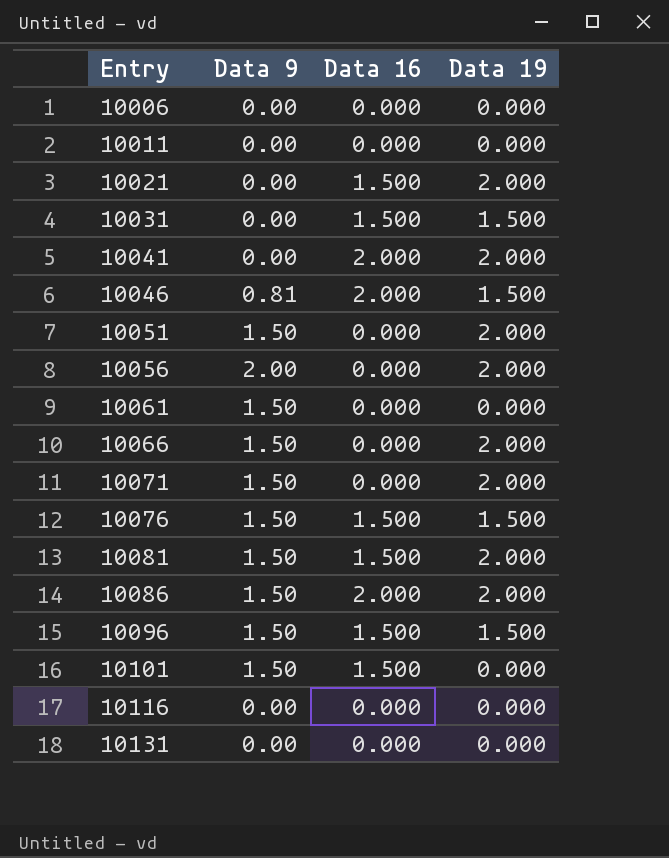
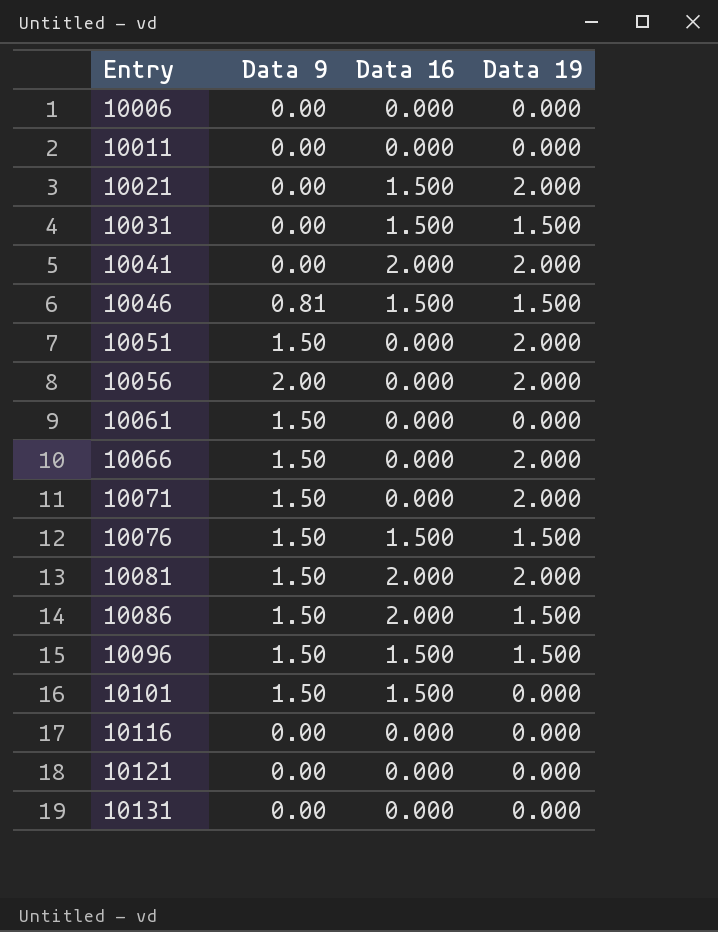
10046 | Data 16: 2.000 -> 1.500
10081 | Data 16: 1.500 -> 2.000
10086 | Data 19: 2.000 -> 1.500
row 10121: none -> 0.00 | 0.000 | 0.000

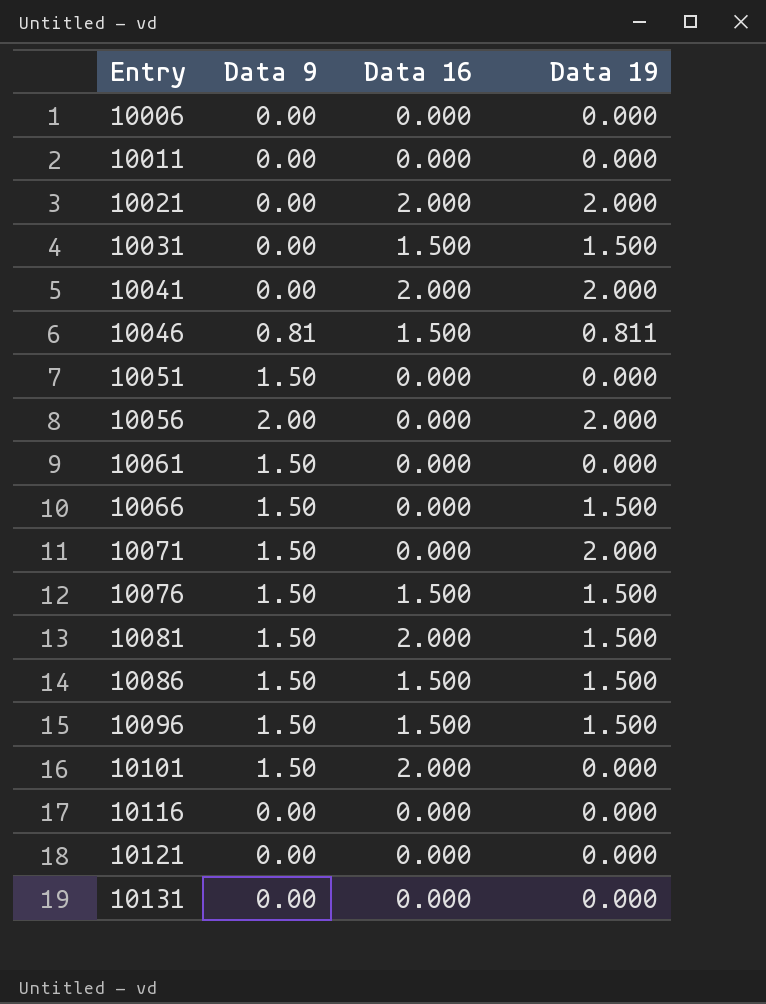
10021 | Data 16: 1.500 -> 2.000
10046 | Data 19: 1.500 -> 0.811
10051 | Data 19: 2.000 -> 0.000
10066 | Data 19: 2.000 -> 1.500
10081 | Data 19: 2.000 -> 1.500
10086 | Data 16: 2.000 -> 1.500
10101 | Data 16: 1.500 -> 2.000

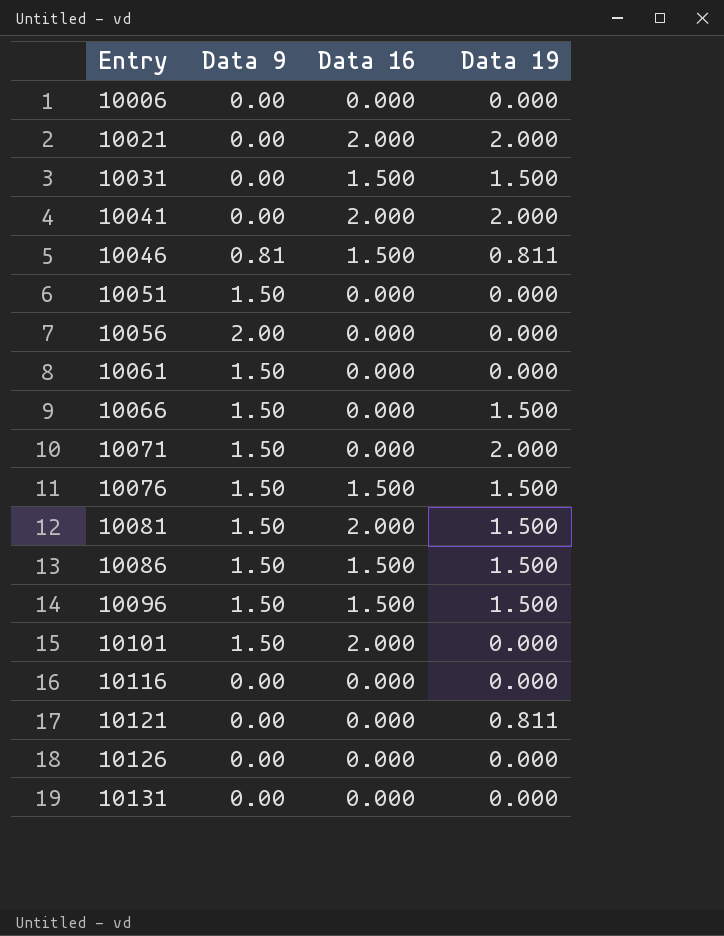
row 10011: 0.00 | 0.000 | 0.000 -> none
10056 | Data 19: 2.000 -> 0.000
10121 | Data 19: 0.000 -> 0.811
row 10126: none -> 0.00 | 0.000 | 0.000

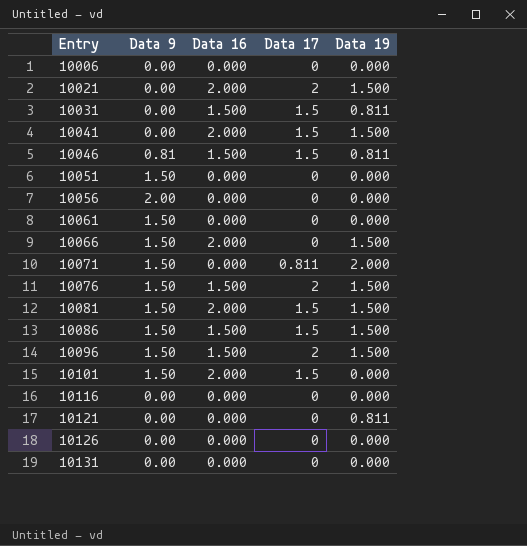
column Data 17 | position: none -> 4
10021 | Data 19: 2.000 -> 1.500
10031 | Data 19: 1.500 -> 0.811
10041 | Data 19: 2.000 -> 1.500
10066 | Data 16: 0.000 -> 2.000

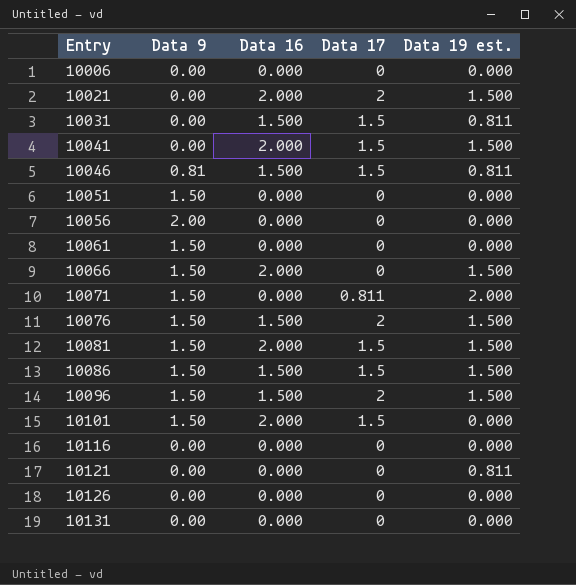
column name: Data 19 -> Data 19 est.

